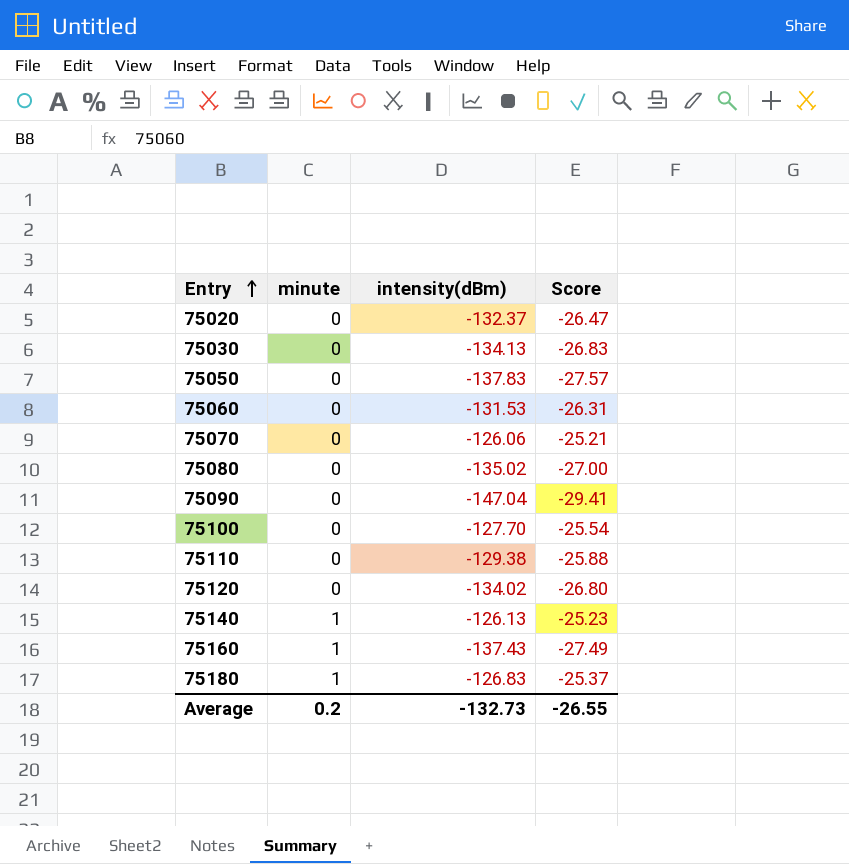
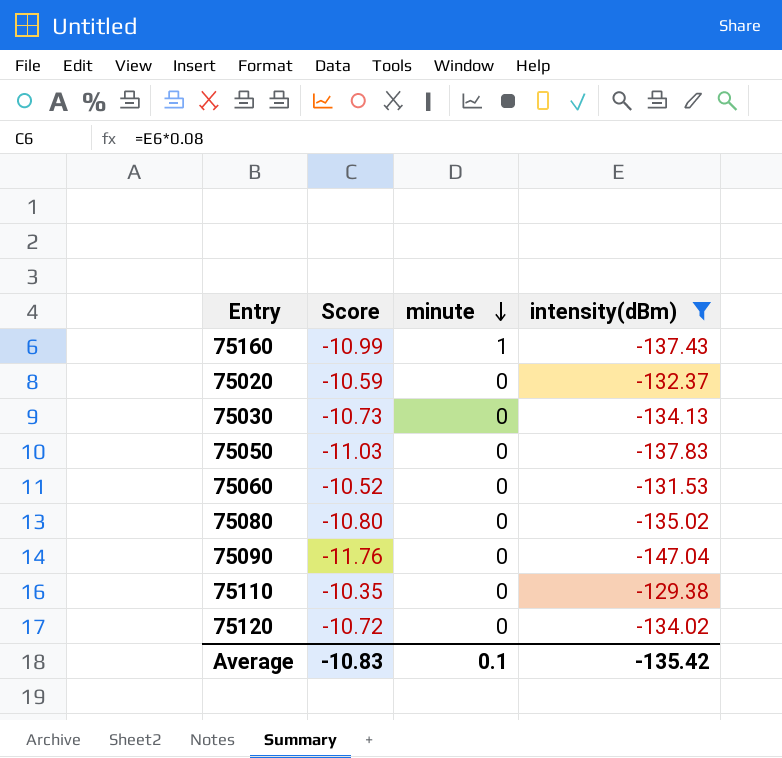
filter: none -> intensity(dBm) <= -129.38
row order: Entry ascending -> minute descending
column Score | formula: [intensity(dBm)] * 0.2 -> [intensity(dBm)] * 0.08
column Score | position: 4 -> 2
Average | Score: -26.55 -> -10.83
Average | minute: 0.2 -> 0.1
Average | intensity(dBm): -132.73 -> -135.42

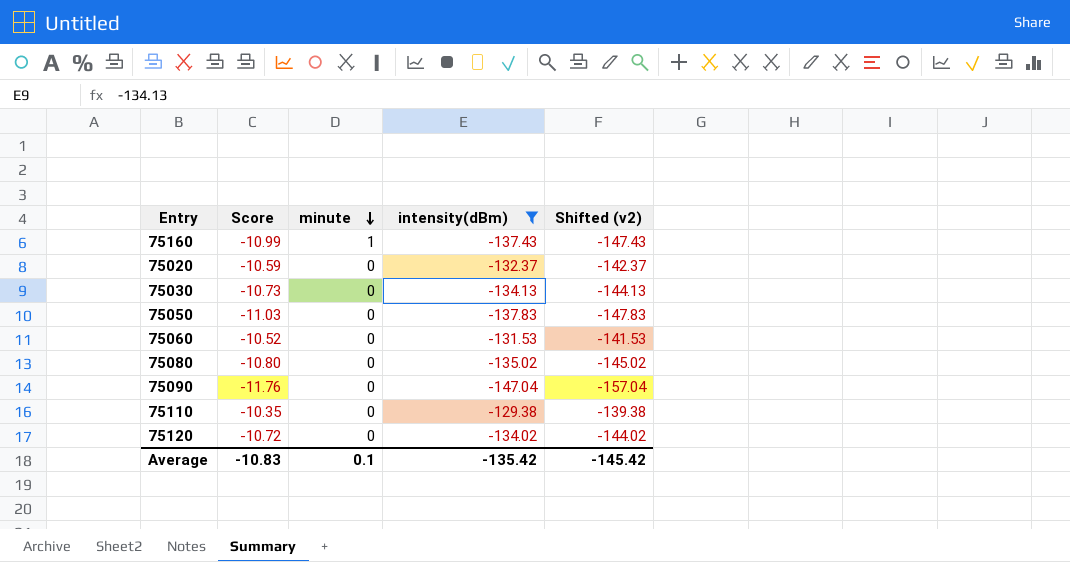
column Shifted (v2) | formula: none -> [intensity(dBm)] - 10

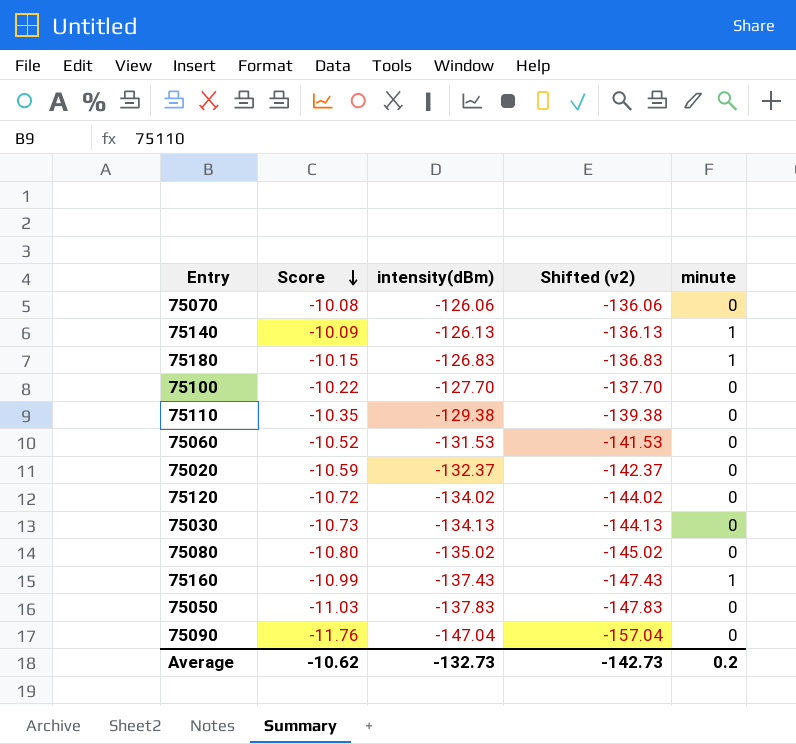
filter: intensity(dBm) <= -129.38 -> none
row order: minute descending -> Score descending
column minute | position: 3 -> 5
Average | Score: -10.83 -> -10.62
Average | intensity(dBm): -135.42 -> -132.73
Average | Shifted (v2): -145.42 -> -142.73
Average | minute: 0.1 -> 0.2

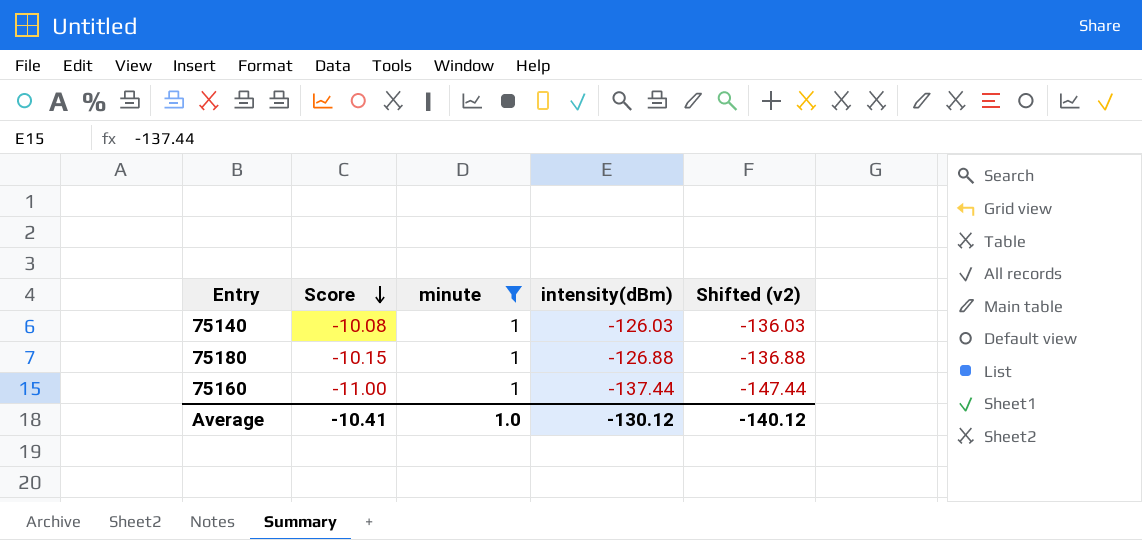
filter: none -> minute = 1
column minute | position: 5 -> 3
75140 | Score: -10.09 -> -10.08
75140 | intensity(dBm): -126.13 -> -126.03
75140 | Shifted (v2): -136.13 -> -136.03
75180 | intensity(dBm): -126.83 -> -126.88
75180 | Shifted (v2): -136.83 -> -136.88
75160 | Score: -10.99 -> -11.00
75160 | intensity(dBm): -137.43 -> -137.44
75160 | Shifted (v2): -147.43 -> -147.44
Average | Score: -10.62 -> -10.41
Average | minute: 0.2 -> 1.0
Average | intensity(dBm): -132.73 -> -130.12
Average | Shifted (v2): -142.73 -> -140.12

